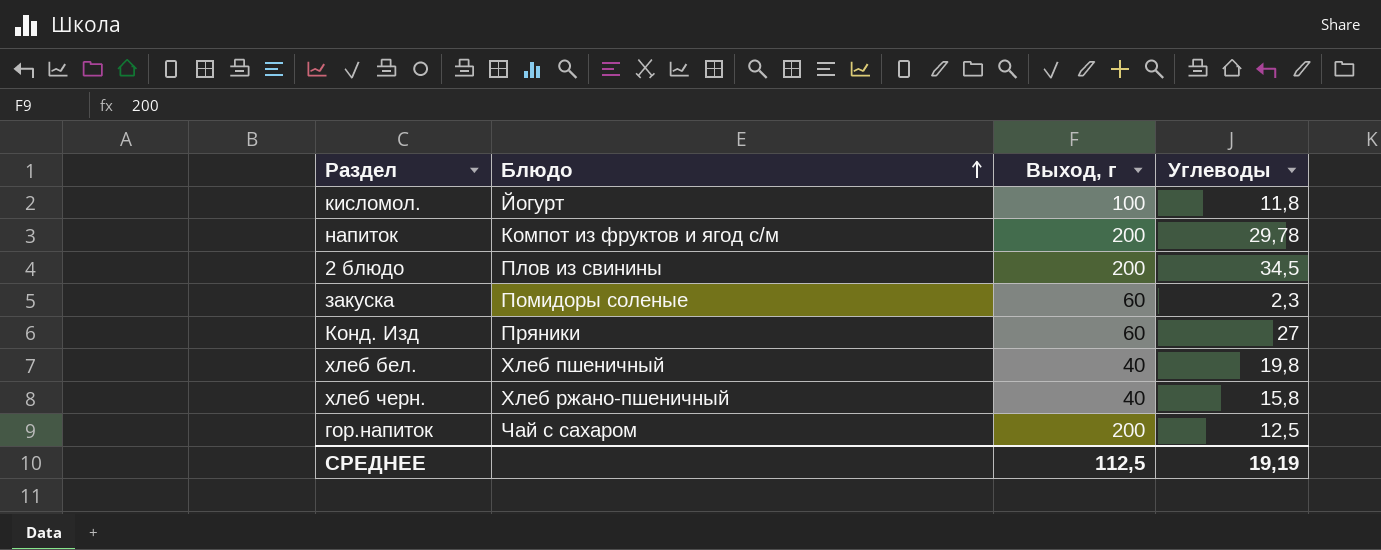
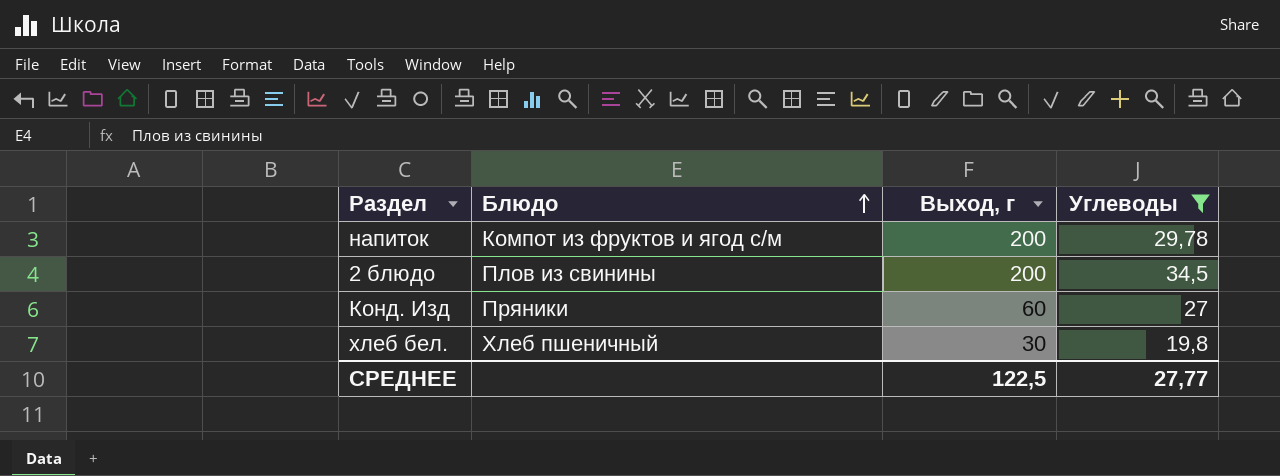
filter: none -> Углеводы >= 19,8
хлеб бел. | Выход, г: 40 -> 30
СРЕДНЕЕ | Выход, г: 112,5 -> 122,5
СРЕДНЕЕ | Углеводы: 19,19 -> 27,77

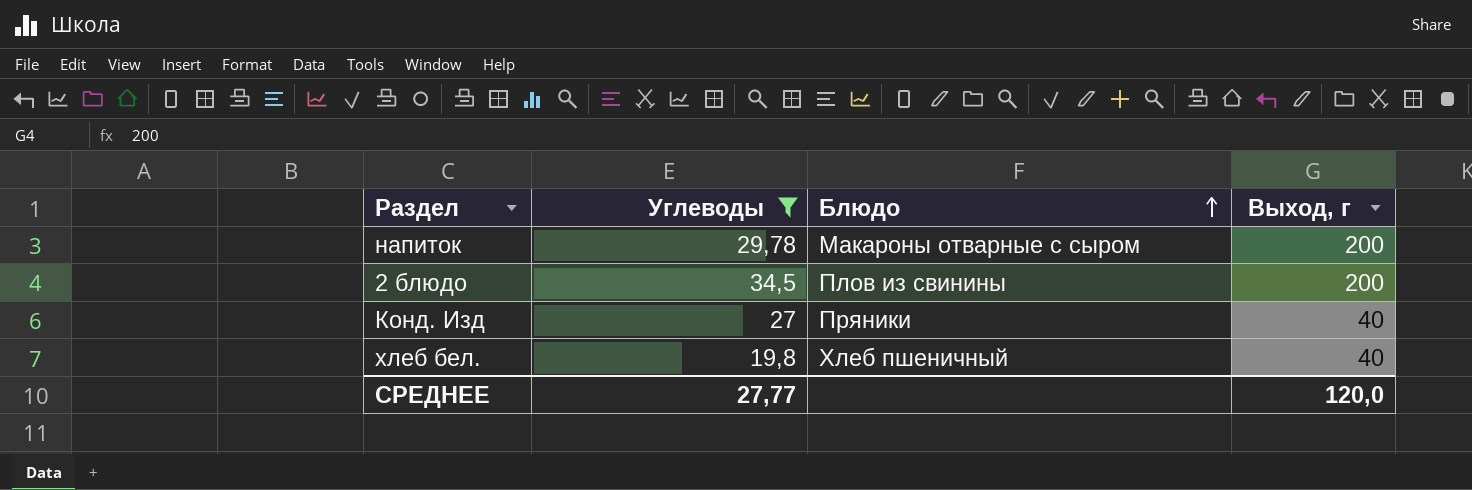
column Углеводы | position: 4 -> 2
напиток | Блюдо: Компот из фруктов и ягод с/м -> Макароны отварные с сыром
Конд. Изд | Выход, г: 60 -> 40
хлеб бел. | Выход, г: 30 -> 40
СРЕДНЕЕ | Выход, г: 122,5 -> 120,0

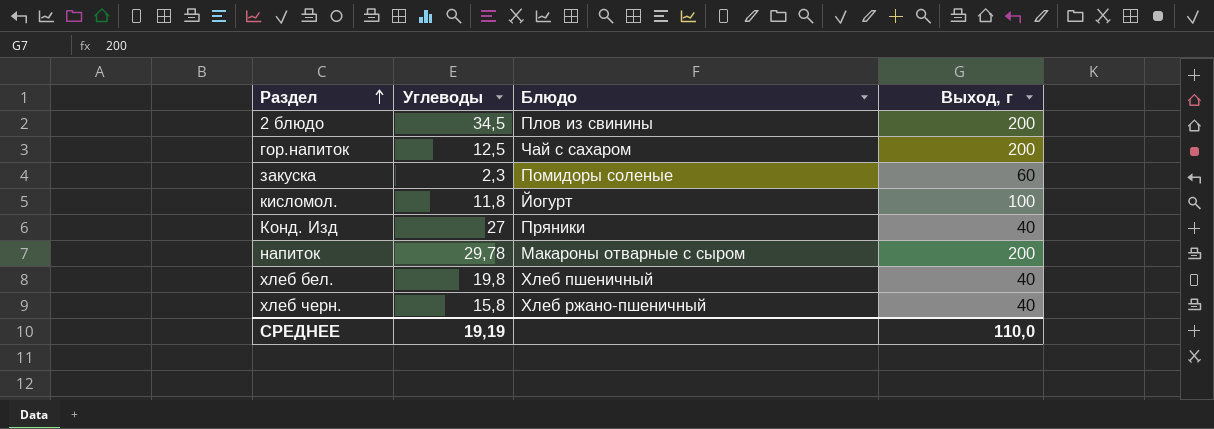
filter: Углеводы >= 19,8 -> none
row order: Блюдо ascending -> Раздел ascending
СРЕДНЕЕ | Углеводы: 27,77 -> 19,19
СРЕДНЕЕ | Выход, г: 120,0 -> 110,0

